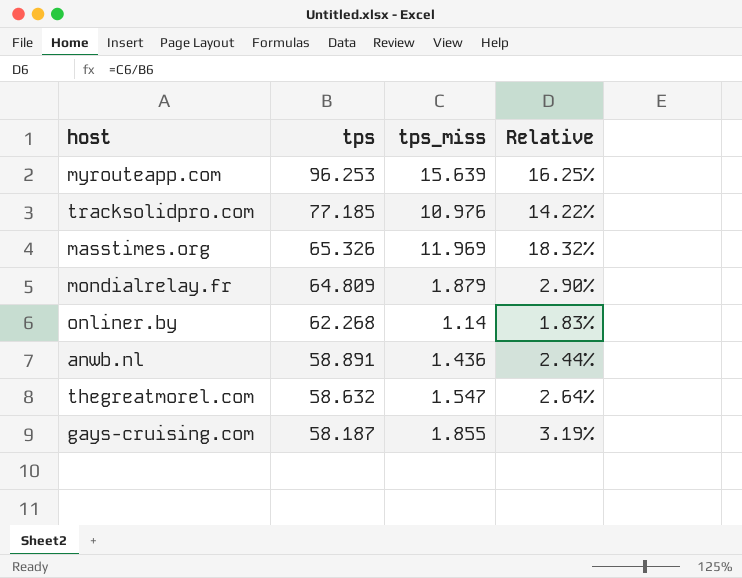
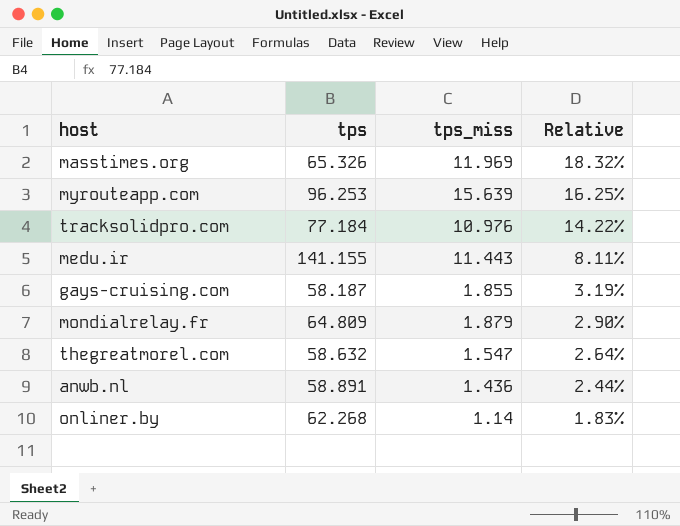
row order: tps descending -> Relative descending
tracksolidpro.com | tps: 77.185 -> 77.184
row medu.ir: none -> 141.155 | 11.443 | 8.11%

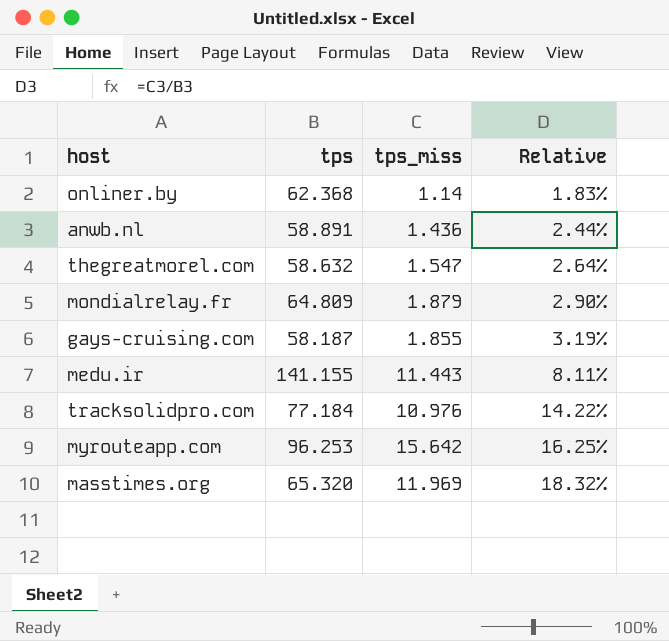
row order: Relative descending -> Relative ascending
onliner.by | tps: 62.268 -> 62.368
myrouteapp.com | tps_miss: 15.639 -> 15.642
masstimes.org | tps: 65.326 -> 65.320

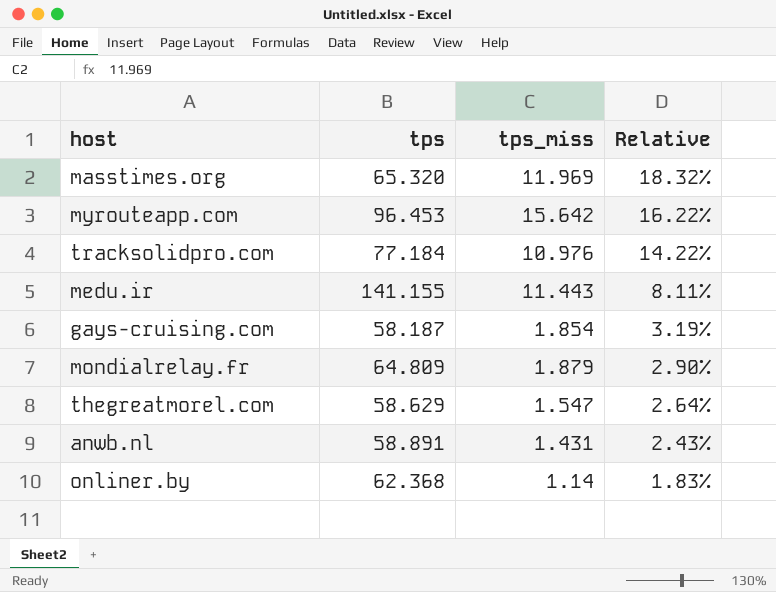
row order: Relative ascending -> Relative descending
myrouteapp.com | tps: 96.253 -> 96.453
myrouteapp.com | Relative: 16.25% -> 16.22%
gays-cruising.com | tps_miss: 1.855 -> 1.854
thegreatmorel.com | tps: 58.632 -> 58.629
anwb.nl | tps_miss: 1.436 -> 1.431
anwb.nl | Relative: 2.44% -> 2.43%

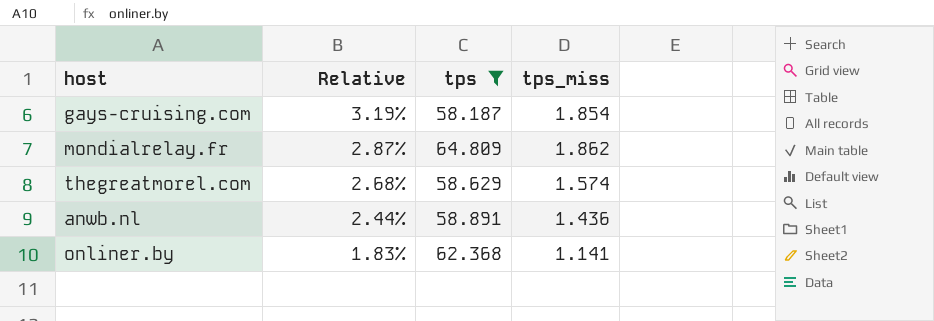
filter: none -> tps <= 64.809
column Relative | position: 4 -> 2
mondialrelay.fr | Relative: 2.90% -> 2.87%
mondialrelay.fr | tps_miss: 1.879 -> 1.862
thegreatmorel.com | Relative: 2.64% -> 2.68%
thegreatmorel.com | tps_miss: 1.547 -> 1.574
anwb.nl | Relative: 2.43% -> 2.44%
anwb.nl | tps_miss: 1.431 -> 1.436
onliner.by | tps_miss: 1.14 -> 1.141

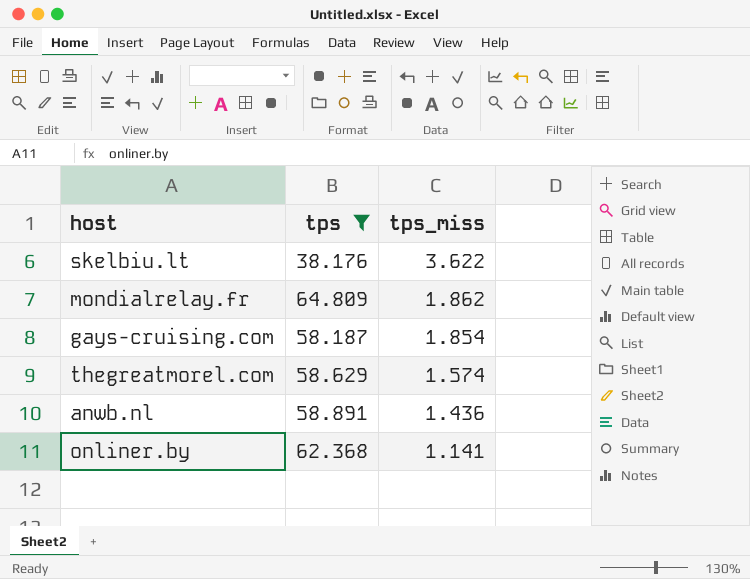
row order: Relative descending -> tps_miss descending
column Relative | formula: [tps_miss] / [tps] -> none
row skelbiu.lt: none -> 38.176 | 3.622

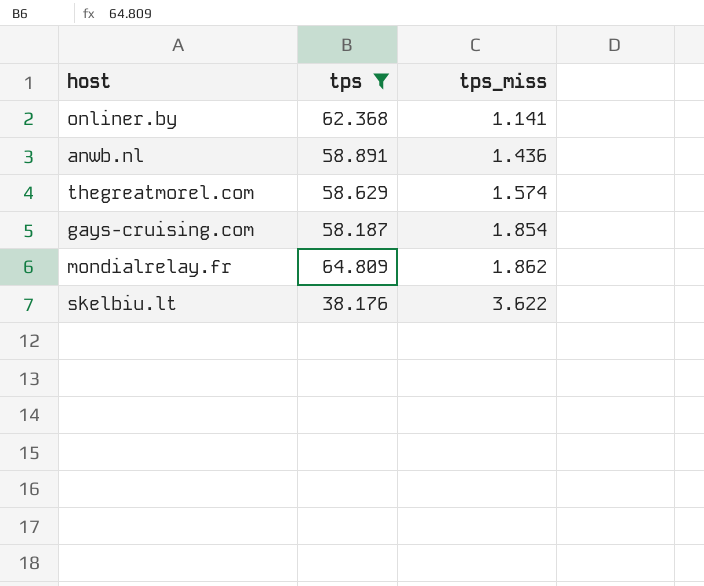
row order: tps_miss descending -> tps_miss ascending

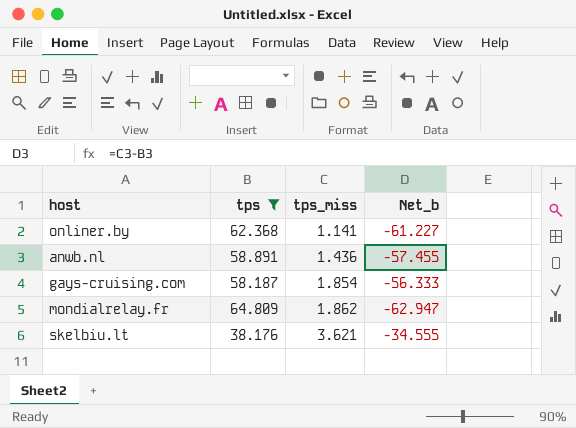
column Net_b | formula: none -> [tps_miss] - [tps]
row thegreatmorel.com: 58.629 | 1.574 -> none
skelbiu.lt | tps_miss: 3.622 -> 3.621

